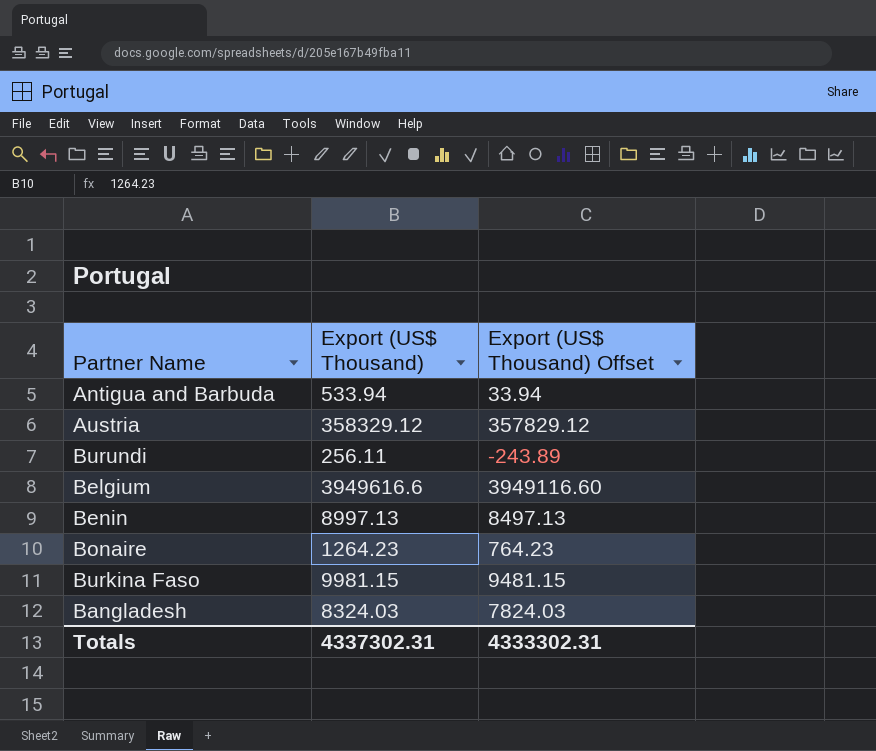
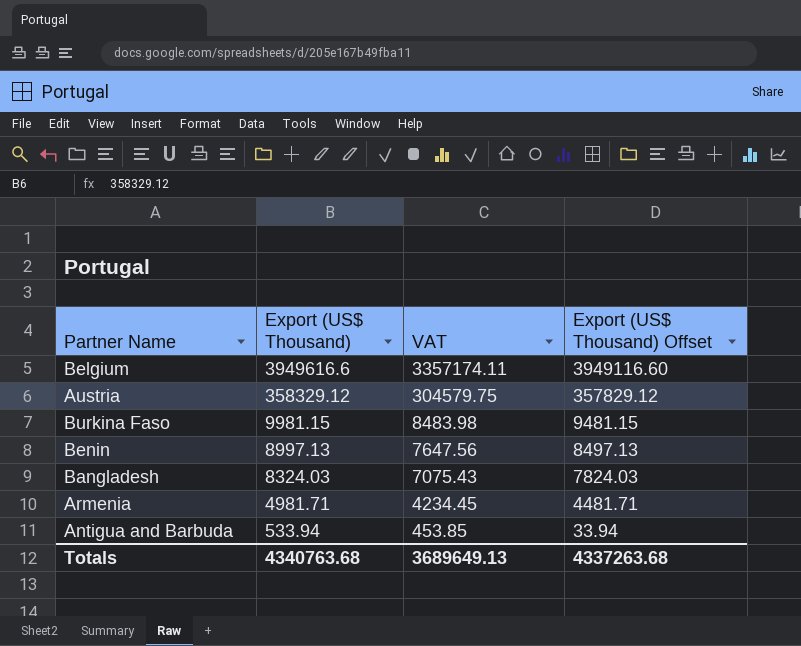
row order: none -> Export (US$ Thousand) descending
column VAT | formula: none -> [Export (US$ Thousand)] * 0.85
row Burundi: 256.11 | -243.89 -> none
row Bonaire: 1264.23 | 764.23 -> none
row Armenia: none -> 4981.71 | 4234.45 | 4481.71
Totals | Export (US$ Thousand): 4337302.31 -> 4340763.68
Totals | Export (US$ Thousand) Offset: 4333302.31 -> 4337263.68

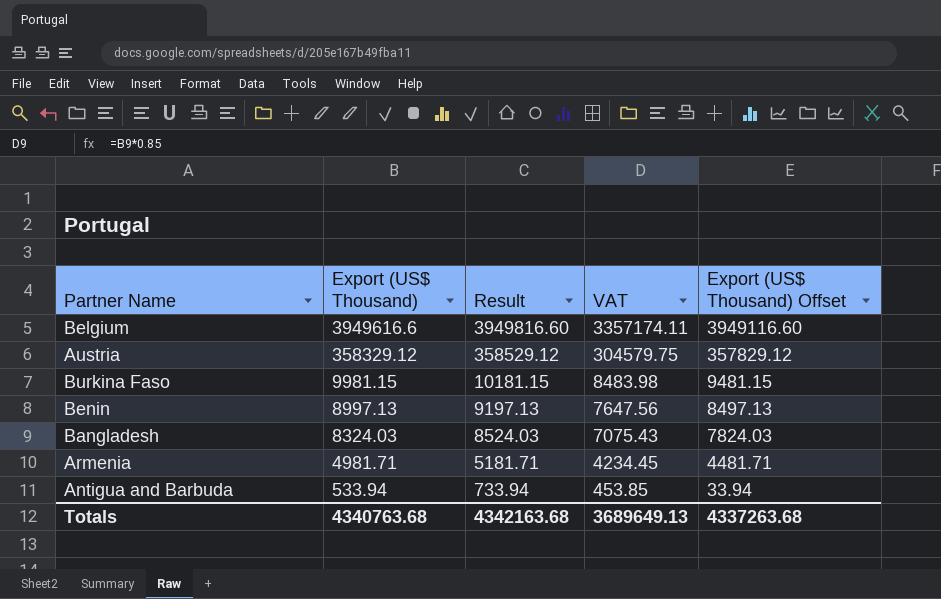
column Result | formula: none -> [Export (US$ Thousand)] + 200

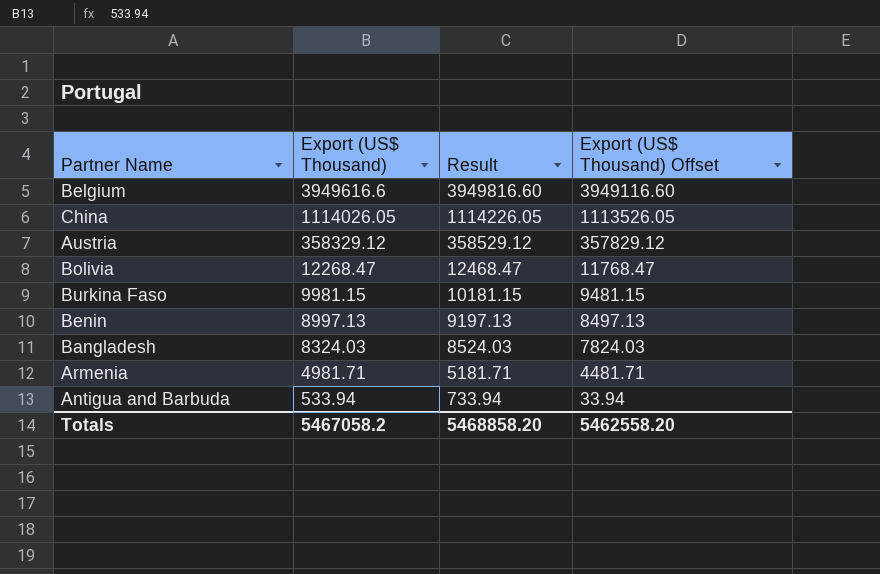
column VAT | formula: [Export (US$ Thousand)] * 0.85 -> none
row China: none -> 1114026.05 | 1114226.05 | 1113526.05
row Bolivia: none -> 12268.47 | 12468.47 | 11768.47
Totals | Export (US$ Thousand): 4340763.68 -> 5467058.2
Totals | Result: 4342163.68 -> 5468858.20
Totals | Export (US$ Thousand) Offset: 4337263.68 -> 5462558.20

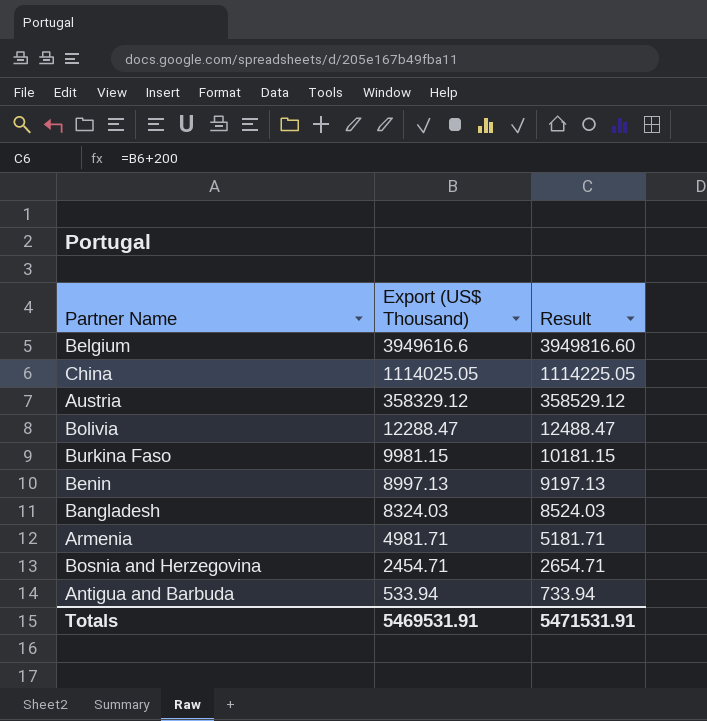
column Export (US$ Thousand) Offset | formula: [Export (US$ Thousand)] - 500 -> none
China | Export (US$ Thousand): 1114026.05 -> 1114025.05
China | Result: 1114226.05 -> 1114225.05
Bolivia | Export (US$ Thousand): 12268.47 -> 12288.47
Bolivia | Result: 12468.47 -> 12488.47
row Bosnia and Herzegovina: none -> 2454.71 | 2654.71
Totals | Export (US$ Thousand): 5467058.2 -> 5469531.91
Totals | Result: 5468858.20 -> 5471531.91

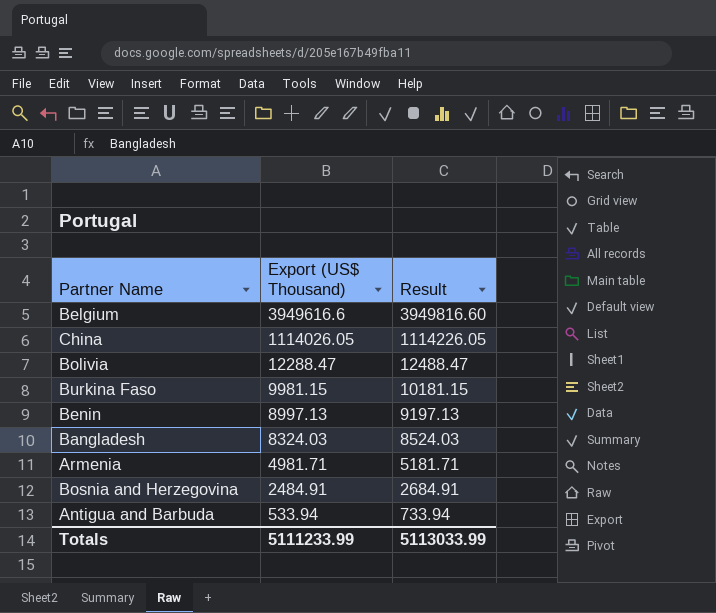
row Austria: 358329.12 | 358529.12 -> none
China | Export (US$ Thousand): 1114025.05 -> 1114026.05
China | Result: 1114225.05 -> 1114226.05
Bosnia and Herzegovina | Export (US$ Thousand): 2454.71 -> 2484.91
Bosnia and Herzegovina | Result: 2654.71 -> 2684.91
Totals | Export (US$ Thousand): 5469531.91 -> 5111233.99
Totals | Result: 5471531.91 -> 5113033.99

